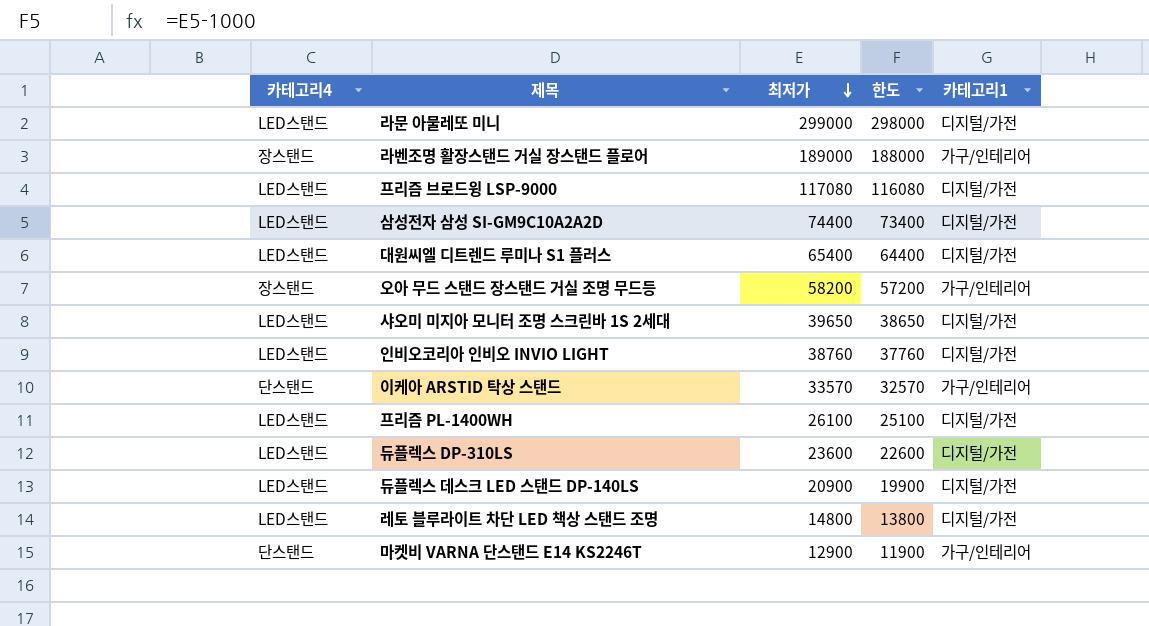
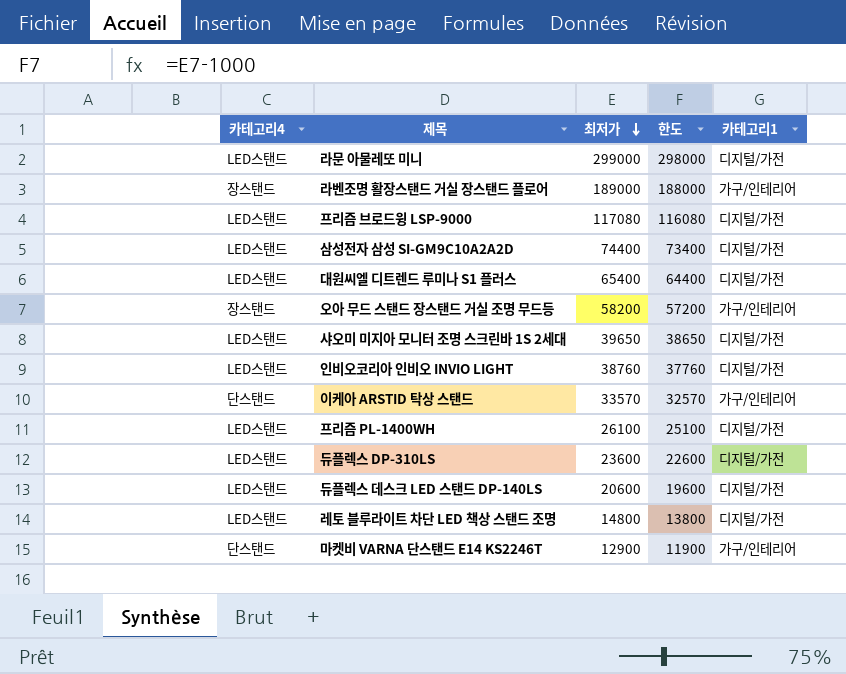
듀플렉스 데스크 LED 스탠드 DP-140LS | 최저가: 20900 -> 20600
듀플렉스 데스크 LED 스탠드 DP-140LS | 한도: 19900 -> 19600

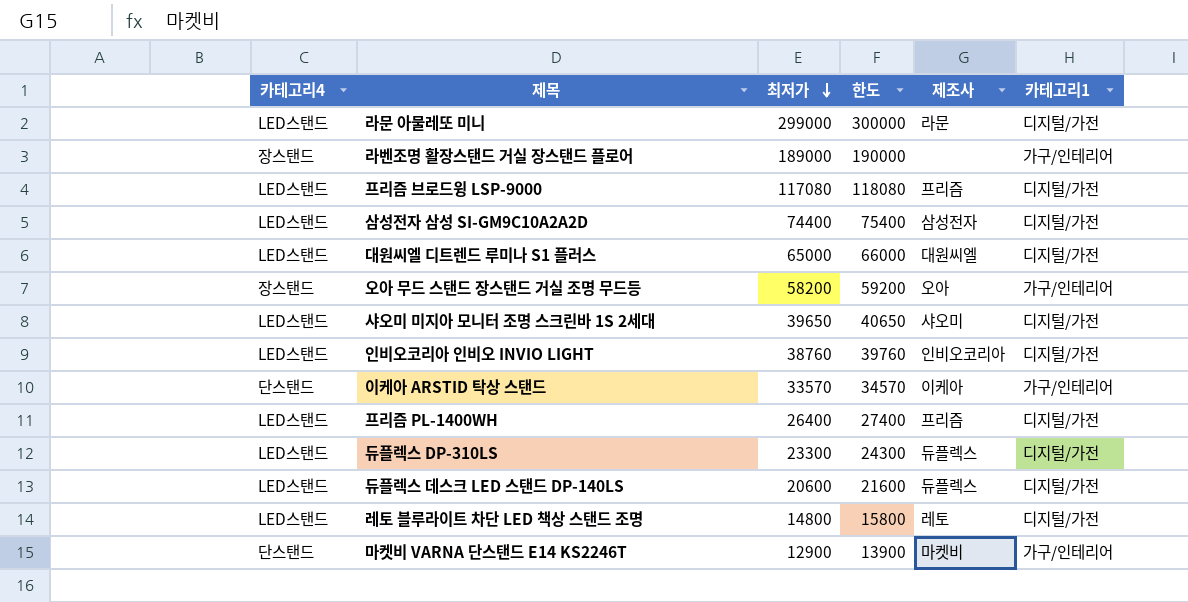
column 한도 | formula: [최저가] - 1000 -> [최저가] + 1000
column 제조사 | position: none -> 5
대원씨엘 디트렌드 루미나 S1 플러스 | 최저가: 65400 -> 65000
프리즘 PL-1400WH | 최저가: 26100 -> 26400
듀플렉스 DP-310LS | 최저가: 23600 -> 23300

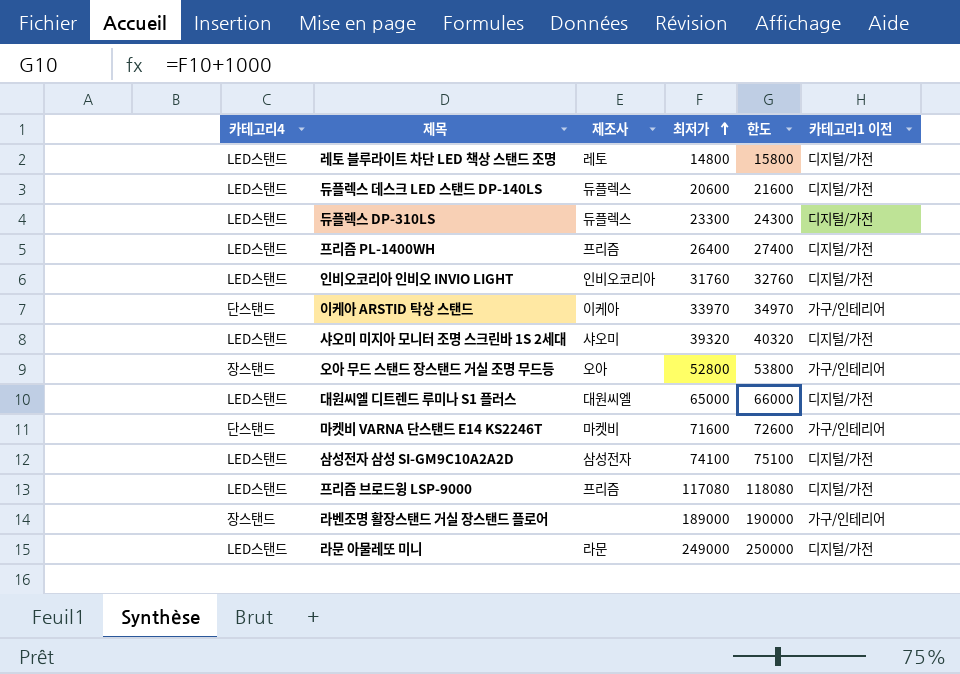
row order: 최저가 descending -> 최저가 ascending
column 제조사 | position: 5 -> 3
column name: 카테고리1 -> 카테고리1 이전
인비오코리아 인비오 INVIO LIGHT | 최저가: 38760 -> 31760
인비오코리아 인비오 INVIO LIGHT | 한도: 39760 -> 32760
이케아 ARSTID 탁상 스탠드 | 최저가: 33570 -> 33970
이케아 ARSTID 탁상 스탠드 | 한도: 34570 -> 34970
샤오미 미지아 모니터 조명 스크린바 1S 2세대 | 최저가: 39650 -> 39320
샤오미 미지아 모니터 조명 스크린바 1S 2세대 | 한도: 40650 -> 40320
오아 무드 스탠드 장스탠드 거실 조명 무드등 | 최저가: 58200 -> 52800
오아 무드 스탠드 장스탠드 거실 조명 무드등 | 한도: 59200 -> 53800
마켓비 VARNA 단스탠드 E14 KS2246T | 최저가: 12900 -> 71600
마켓비 VARNA 단스탠드 E14 KS2246T | 한도: 13900 -> 72600
삼성전자 삼성 SI-GM9C10A2A2D | 최저가: 74400 -> 74100
삼성전자 삼성 SI-GM9C10A2A2D | 한도: 75400 -> 75100
라문 아물레또 미니 | 최저가: 299000 -> 249000
라문 아물레또 미니 | 한도: 300000 -> 250000

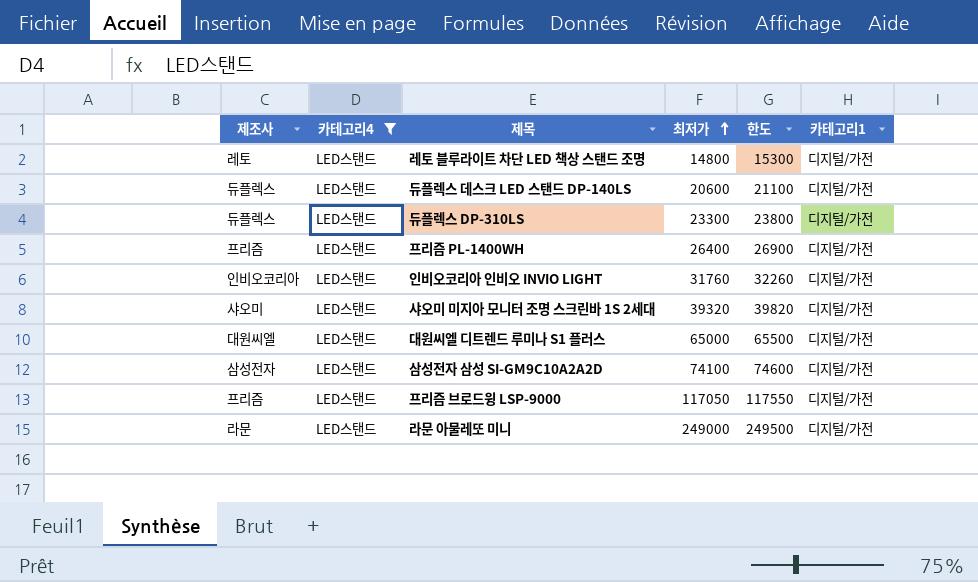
filter: none -> 카테고리4 = LED스탠드
column 제조사 | position: 3 -> 1
column 한도 | formula: [최저가] + 1000 -> [최저가] + 500
column name: 카테고리1 이전 -> 카테고리1
프리즘 브로드윙 LSP-9000 | 최저가: 117080 -> 117050

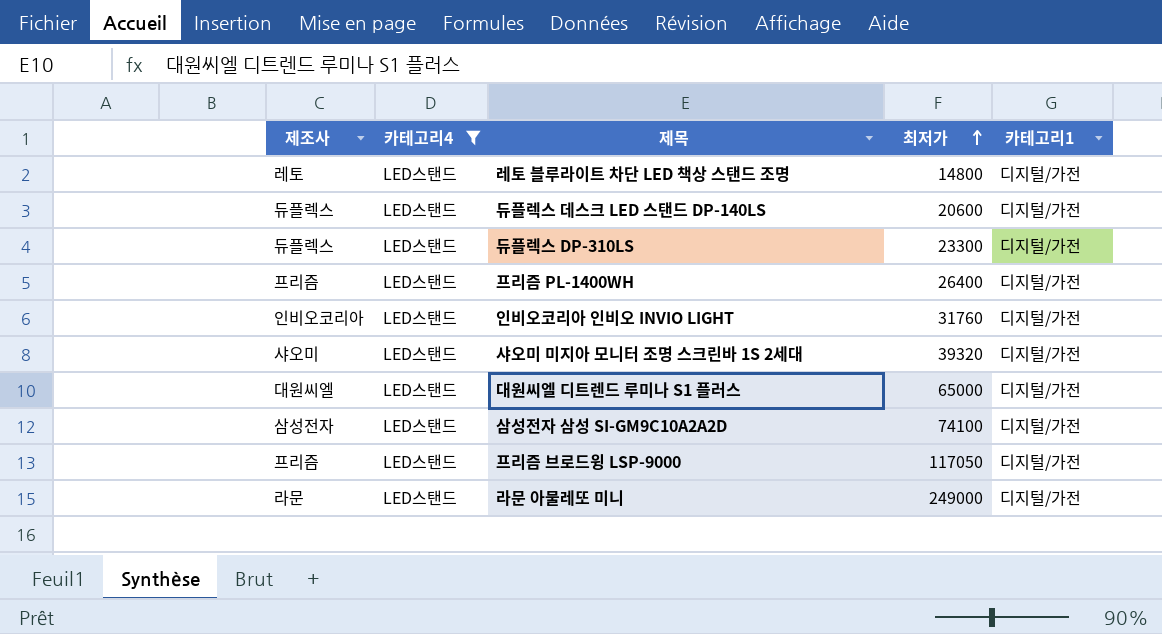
column 한도 | formula: [최저가] + 500 -> none

